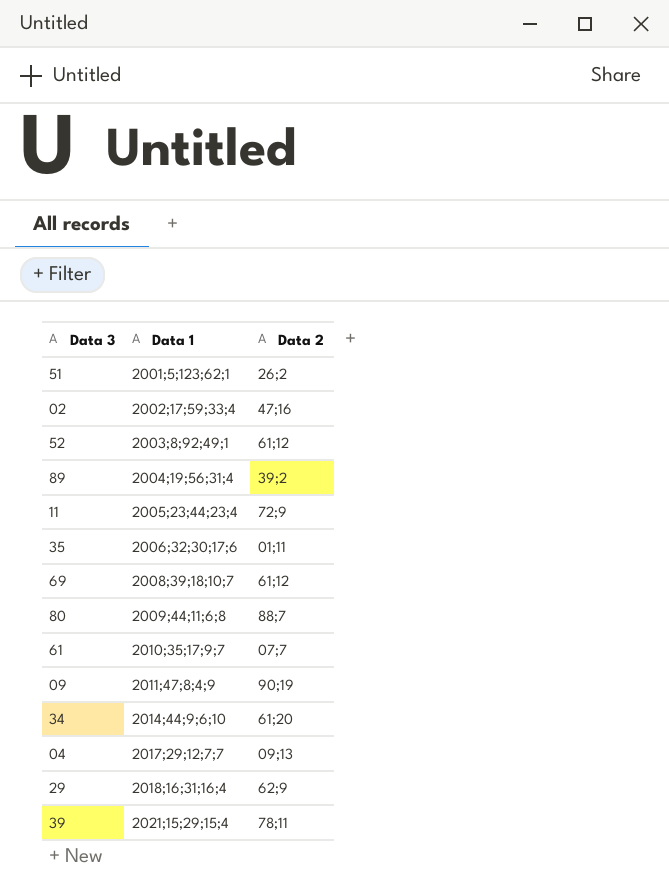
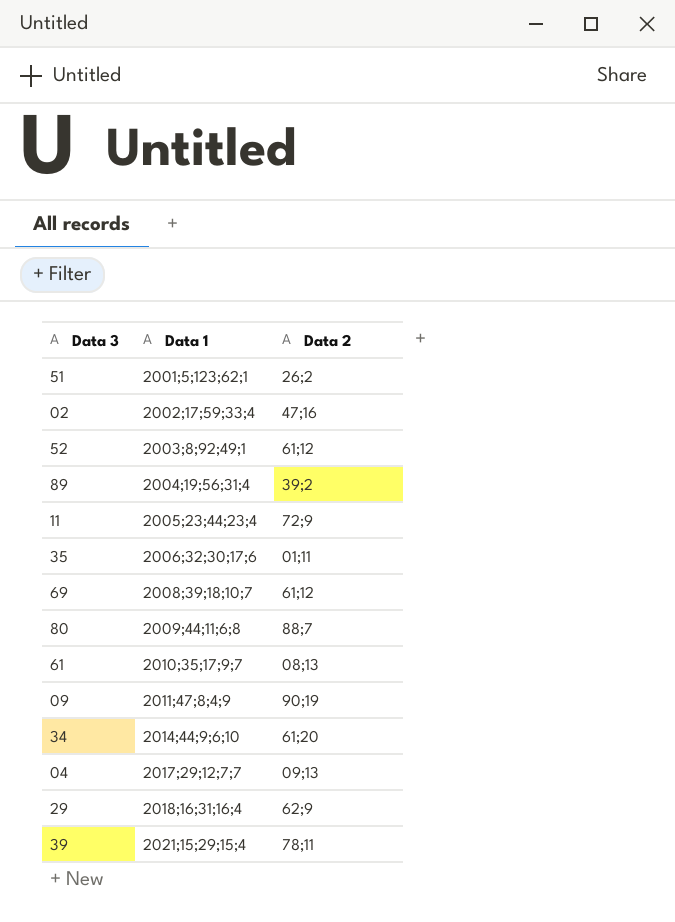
61 | Data 2: 07;7 -> 08;13

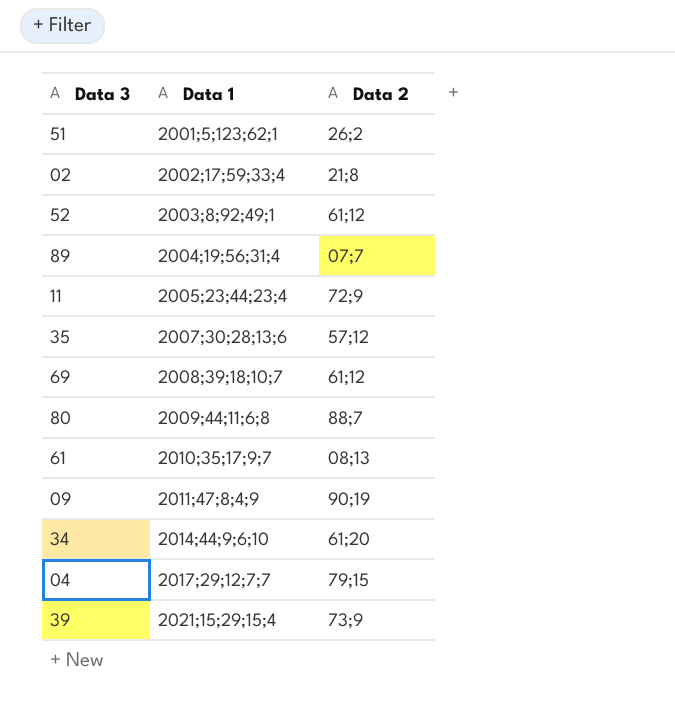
row 29: 2018;16;31;16;4 | 62;9 -> none
02 | Data 2: 47;16 -> 21;8
89 | Data 2: 39;2 -> 07;7
35 | Data 1: 2006;32;30;17;6 -> 2007;30;28;13;6
35 | Data 2: 01;11 -> 57;12
04 | Data 2: 09;13 -> 79;15
39 | Data 2: 78;11 -> 73;9

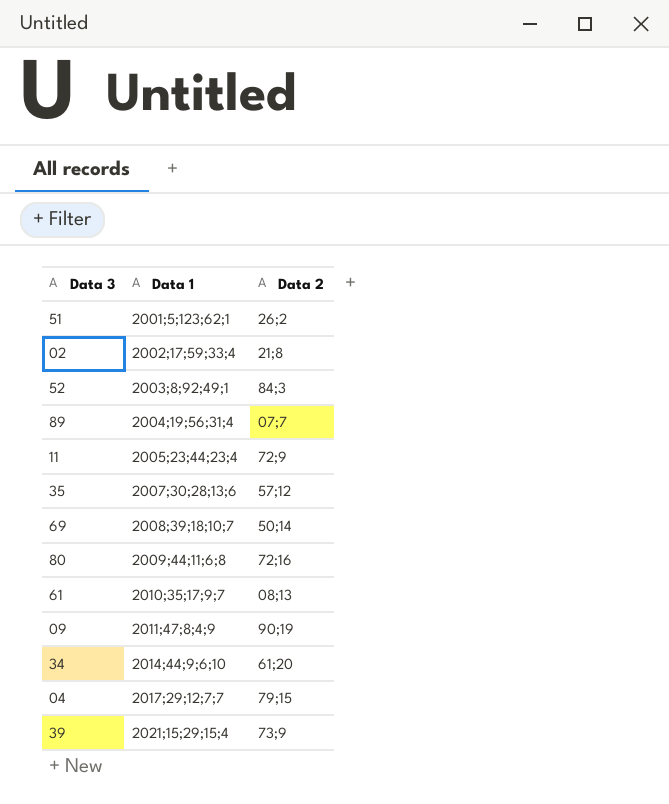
52 | Data 2: 61;12 -> 84;3
69 | Data 2: 61;12 -> 50;14
80 | Data 2: 88;7 -> 72;16

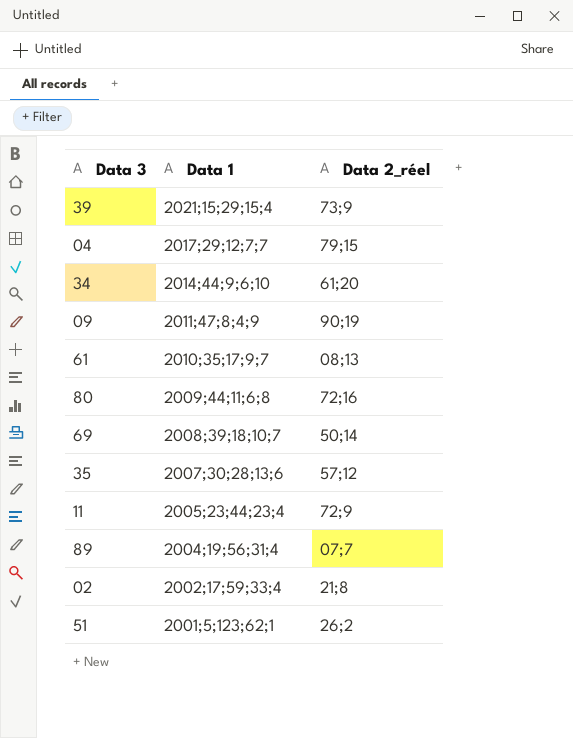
row order: Data 1 ascending -> Data 1 descending
column name: Data 2 -> Data 2_réel
row 52: 2003;8;92;49;1 | 84;3 -> none

